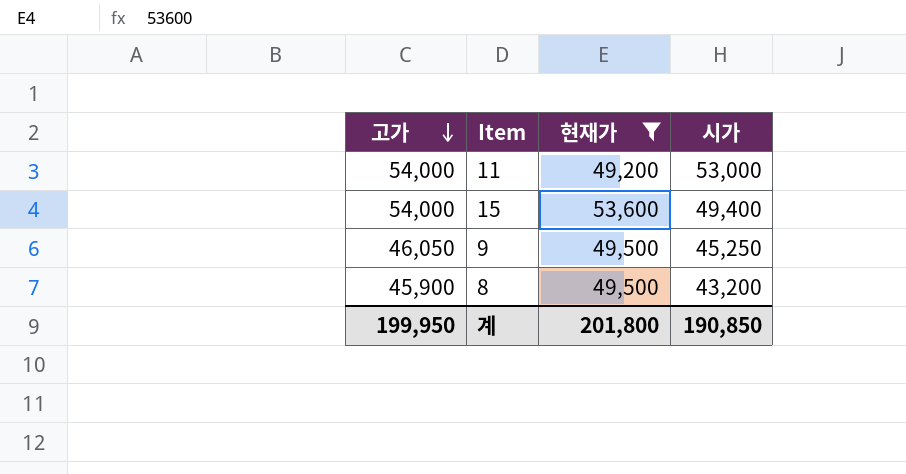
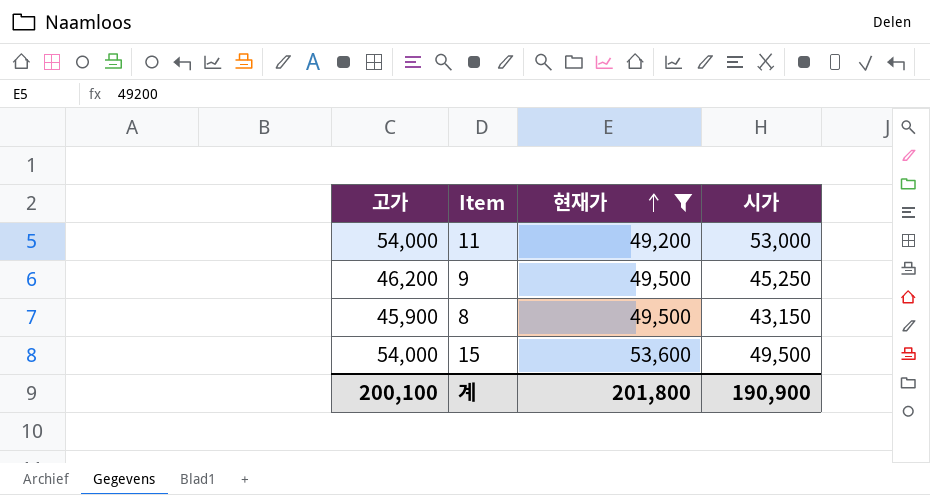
row order: 고가 descending -> 현재가 ascending
9 | 고가: 46,050 -> 46,200
8 | 시가: 43,200 -> 43,150
15 | 시가: 49,400 -> 49,500
계 | 고가: 199,950 -> 200,100
계 | 시가: 190,850 -> 190,900

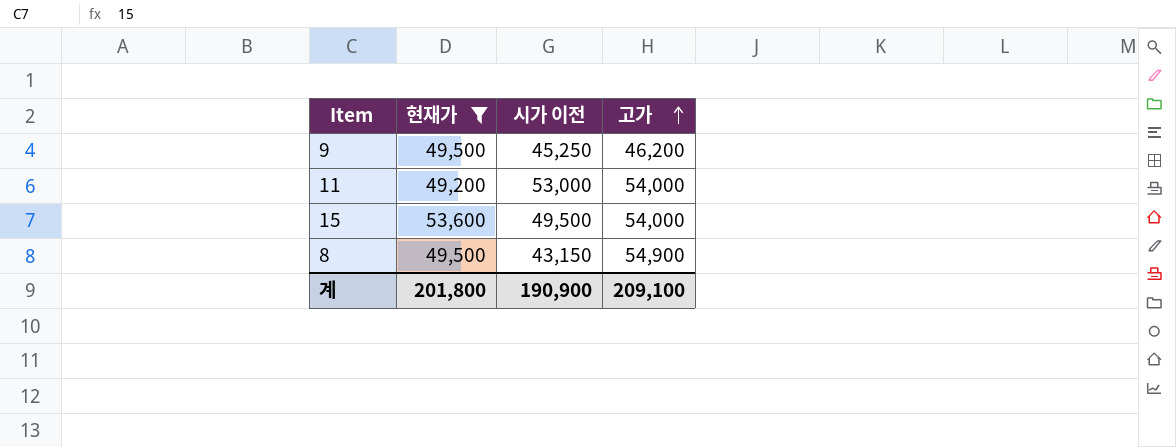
row order: 현재가 ascending -> 고가 ascending
column name: 시가 -> 시가 이전
column 고가 | position: 1 -> 4
8 | 고가: 45,900 -> 54,900
계 | 고가: 200,100 -> 209,100

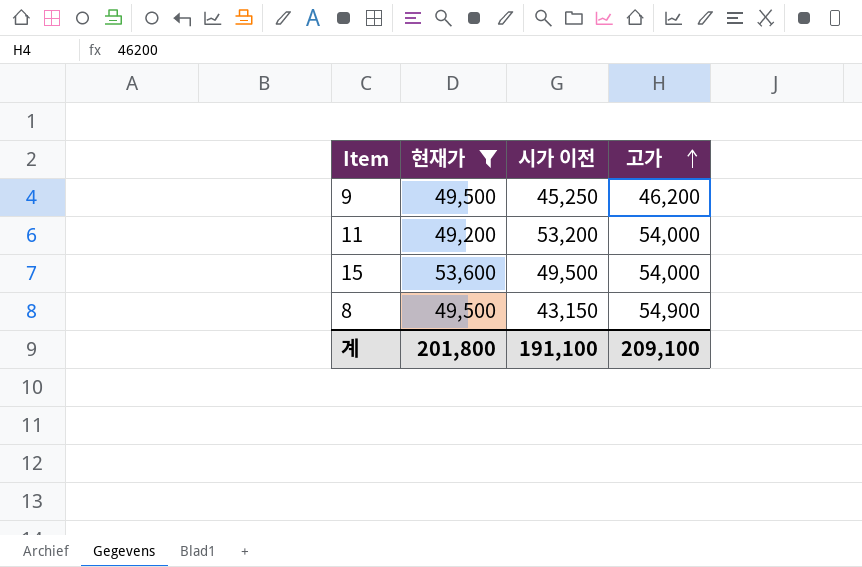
11 | 시가 이전: 53,000 -> 53,200
계 | 시가 이전: 190,900 -> 191,100

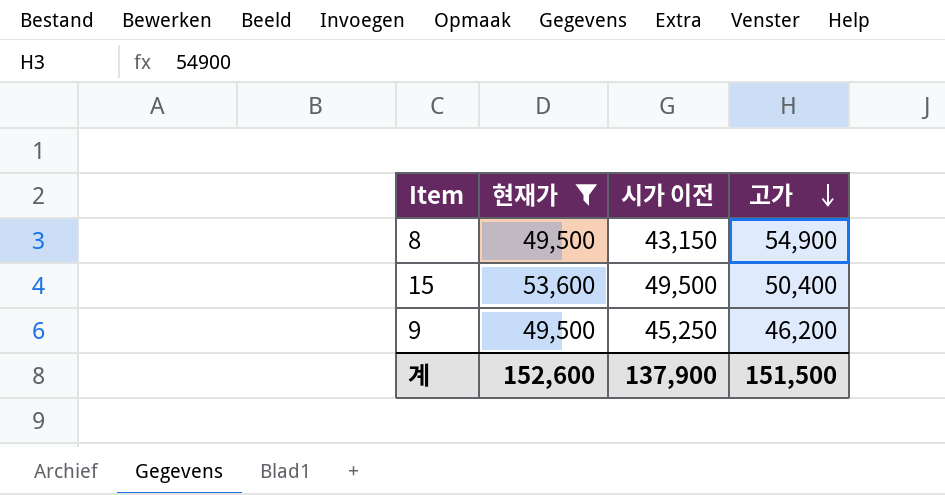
row order: 고가 ascending -> 고가 descending
row 11: 49,200 | 53,200 | 54,000 -> none
15 | 고가: 54,000 -> 50,400
계 | 현재가: 201,800 -> 152,600
계 | 시가 이전: 191,100 -> 137,900
계 | 고가: 209,100 -> 151,500

